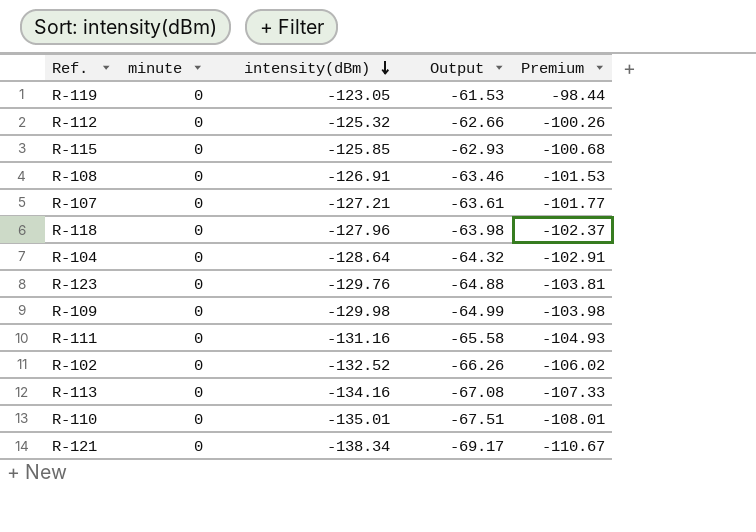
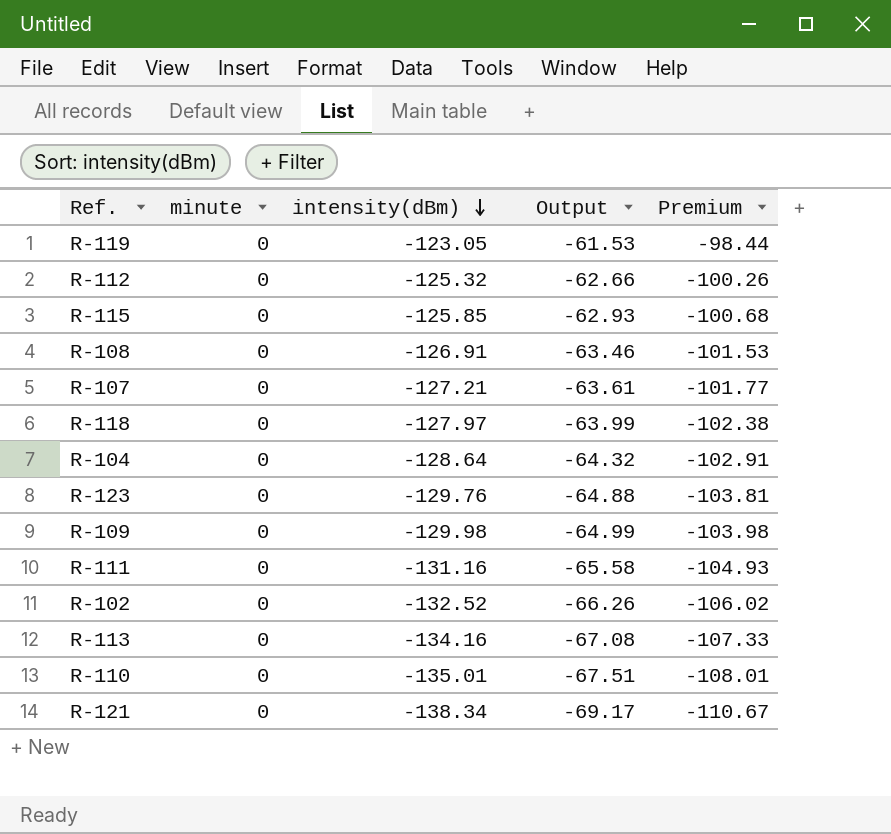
R-118 | intensity(dBm): -127.96 -> -127.97
R-118 | Output: -63.98 -> -63.99
R-118 | Premium: -102.37 -> -102.38

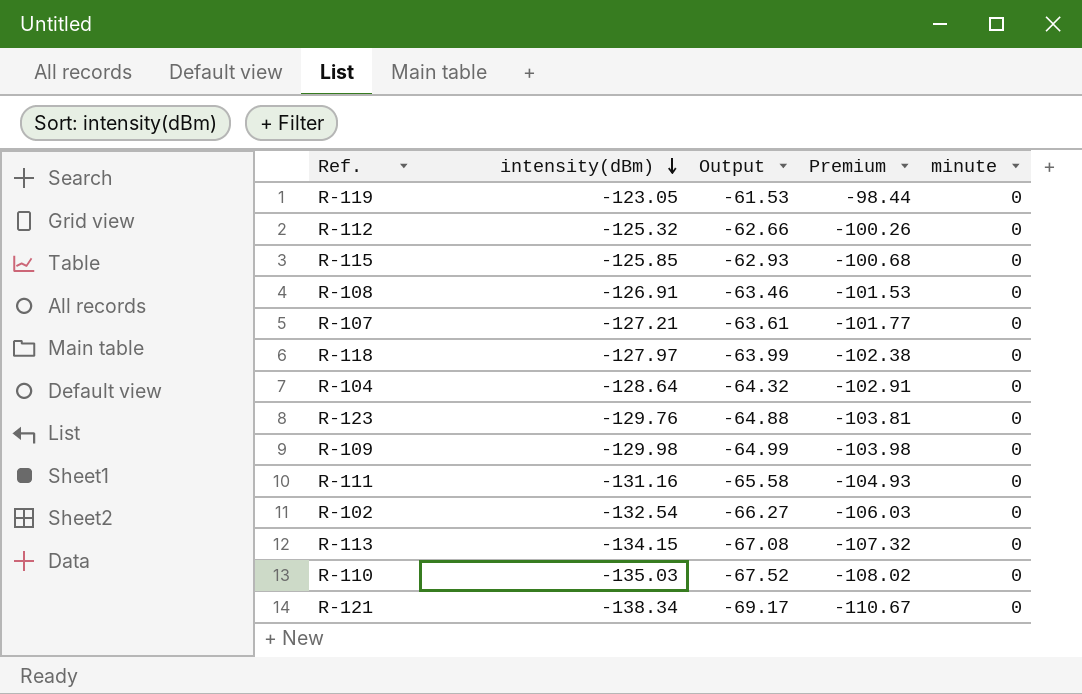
column minute | position: 2 -> 5
R-102 | intensity(dBm): -132.52 -> -132.54
R-102 | Output: -66.26 -> -66.27
R-102 | Premium: -106.02 -> -106.03
R-113 | intensity(dBm): -134.16 -> -134.15
R-113 | Premium: -107.33 -> -107.32
R-110 | intensity(dBm): -135.01 -> -135.03
R-110 | Output: -67.51 -> -67.52
R-110 | Premium: -108.01 -> -108.02

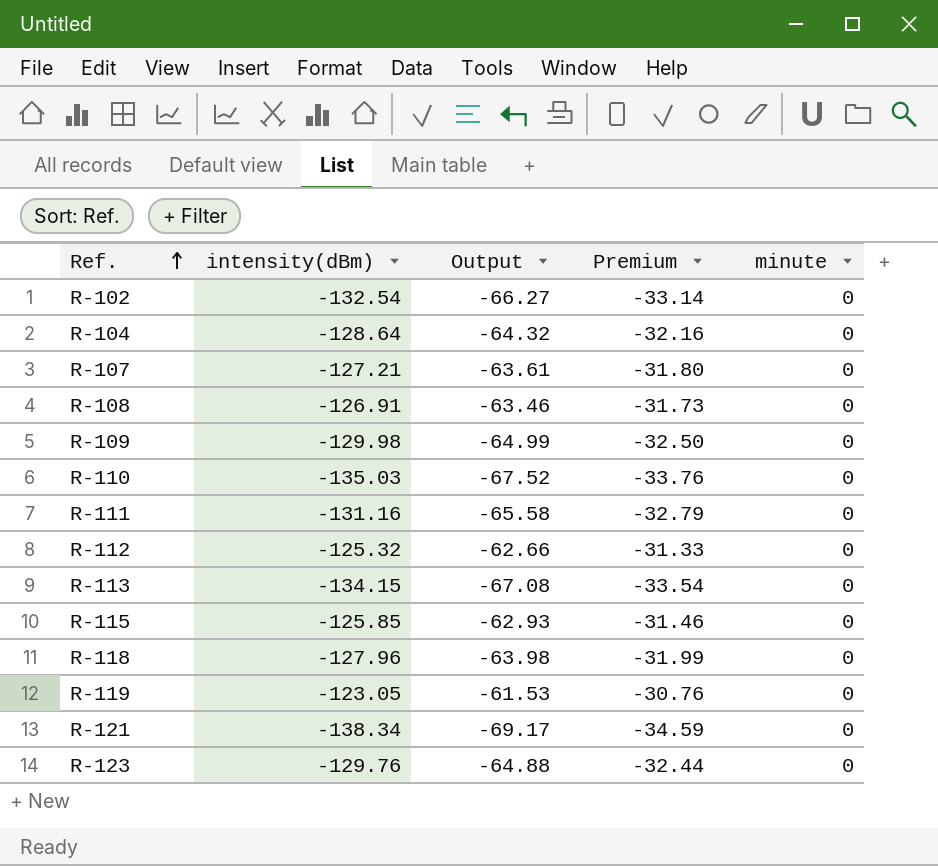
row order: intensity(dBm) descending -> Ref. ascending
column Premium | formula: [intensity(dBm)] * 0.8 -> [intensity(dBm)] * 0.25
R-118 | intensity(dBm): -127.97 -> -127.96
R-118 | Output: -63.99 -> -63.98

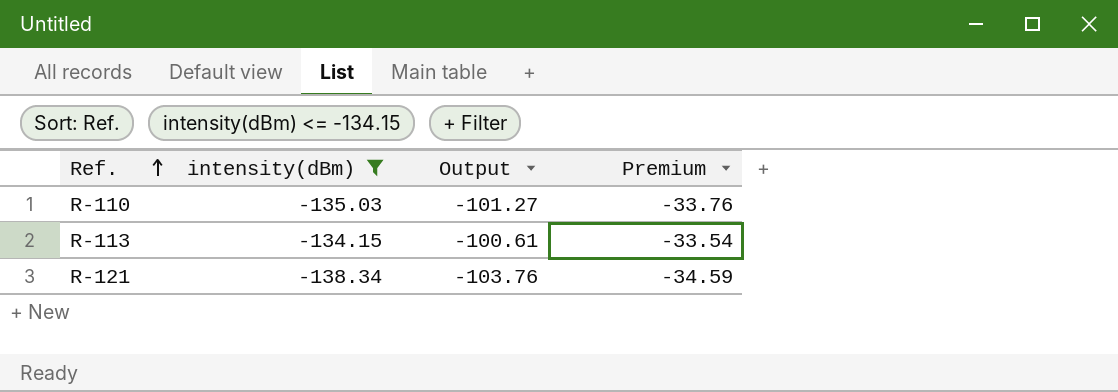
filter: none -> intensity(dBm) <= -134.15
column minute | position: 5 -> none
column Output | formula: [intensity(dBm)] * 0.5 -> [intensity(dBm)] * 0.75

